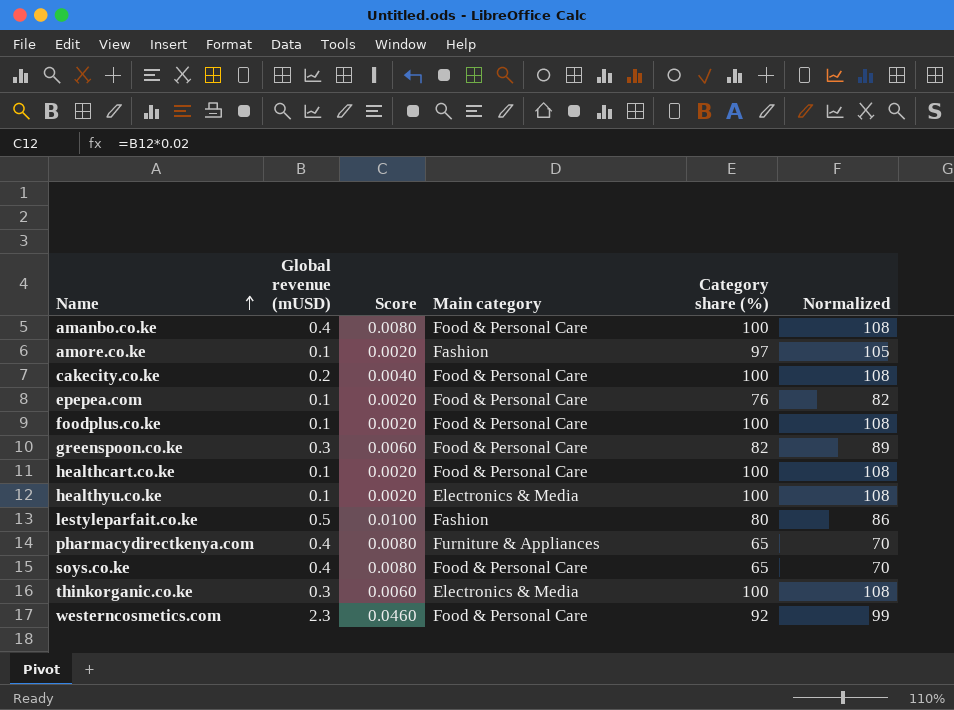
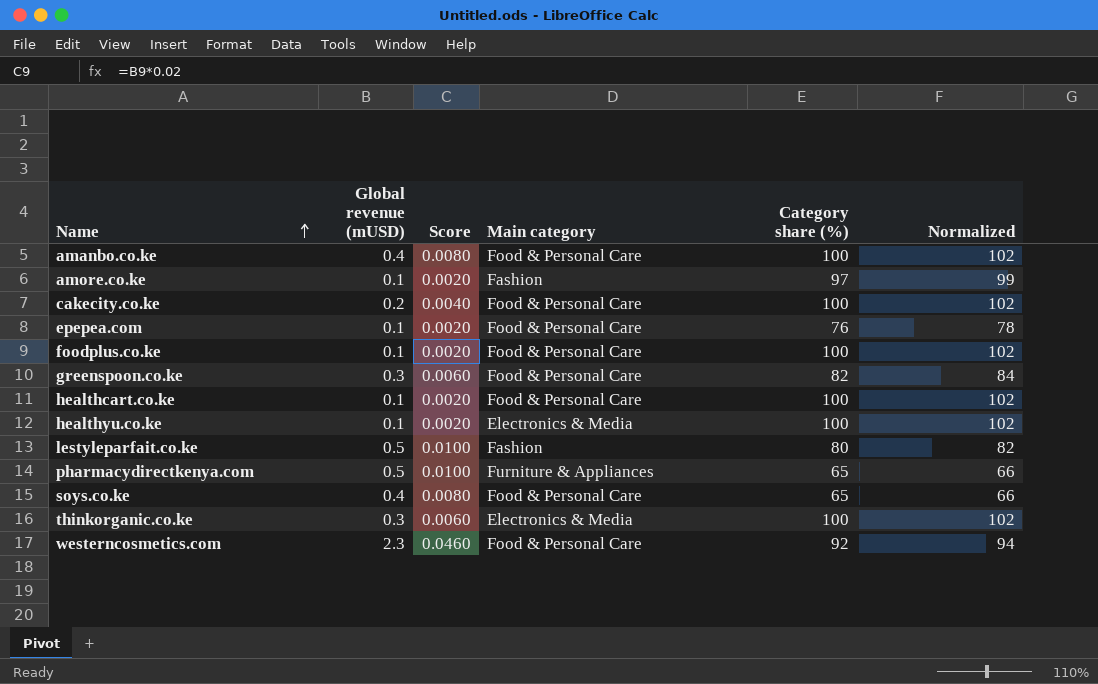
column Normalized | formula: [Category share (%)] * 1.08 -> [Category share (%)] * 1.02
pharmacydirectkenya.com | Global revenue (mUSD): 0.4 -> 0.5
pharmacydirectkenya.com | Score: 0.0080 -> 0.0100

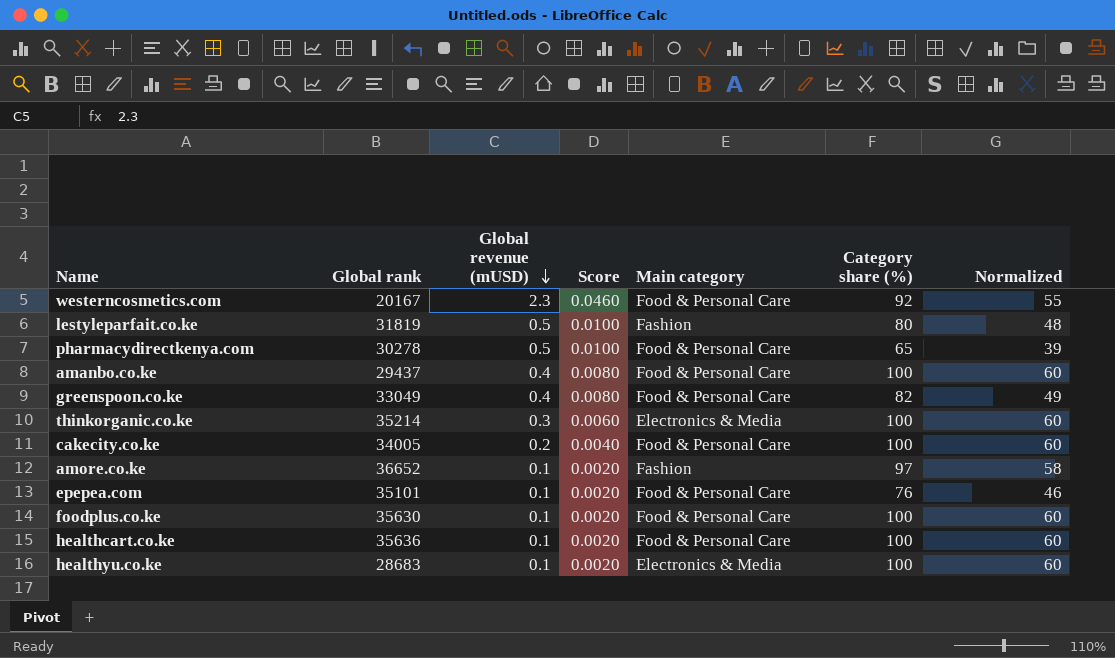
row order: Name ascending -> Global revenue (mUSD) descending
column Global rank | position: none -> 2
column Normalized | formula: [Category share (%)] * 1.02 -> [Category share (%)] * 0.6
row soys.co.ke: 0.4 | 0.0080 | Food & Personal Care | 65 | 66 -> none
pharmacydirectkenya.com | Main category: Furniture & Appliances -> Food & Personal Care
greenspoon.co.ke | Global revenue (mUSD): 0.3 -> 0.4
greenspoon.co.ke | Score: 0.0060 -> 0.0080

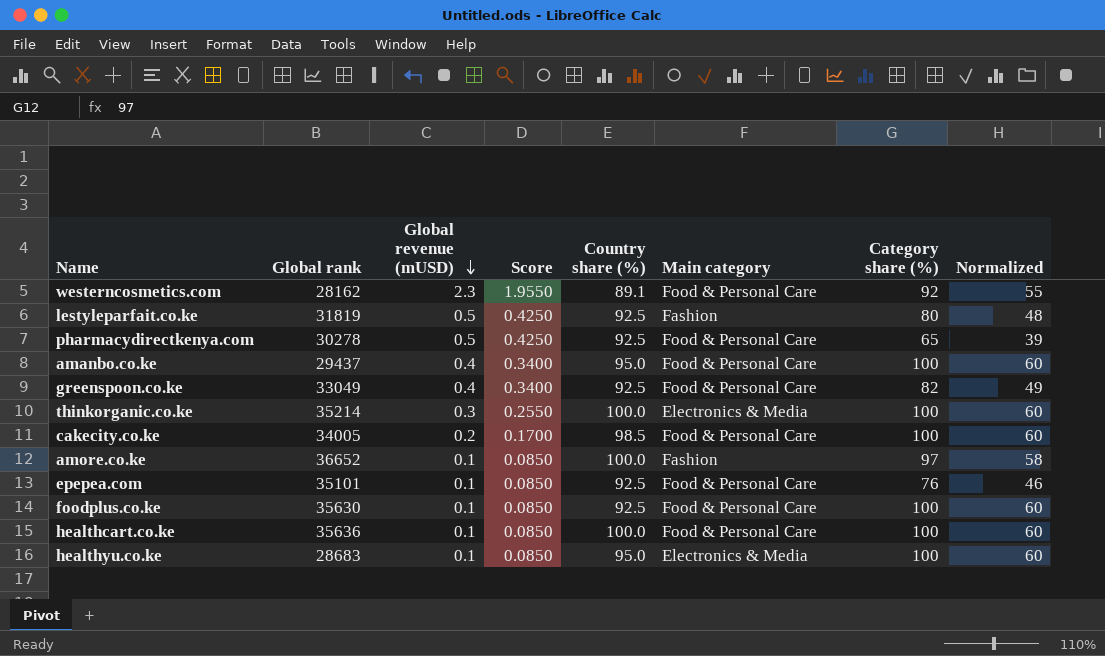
column Score | formula: [Global revenue (mUSD)] * 0.02 -> [Global revenue (mUSD)] * 0.85
column Country share (%) | position: none -> 5
westerncosmetics.com | Global rank: 20167 -> 28162

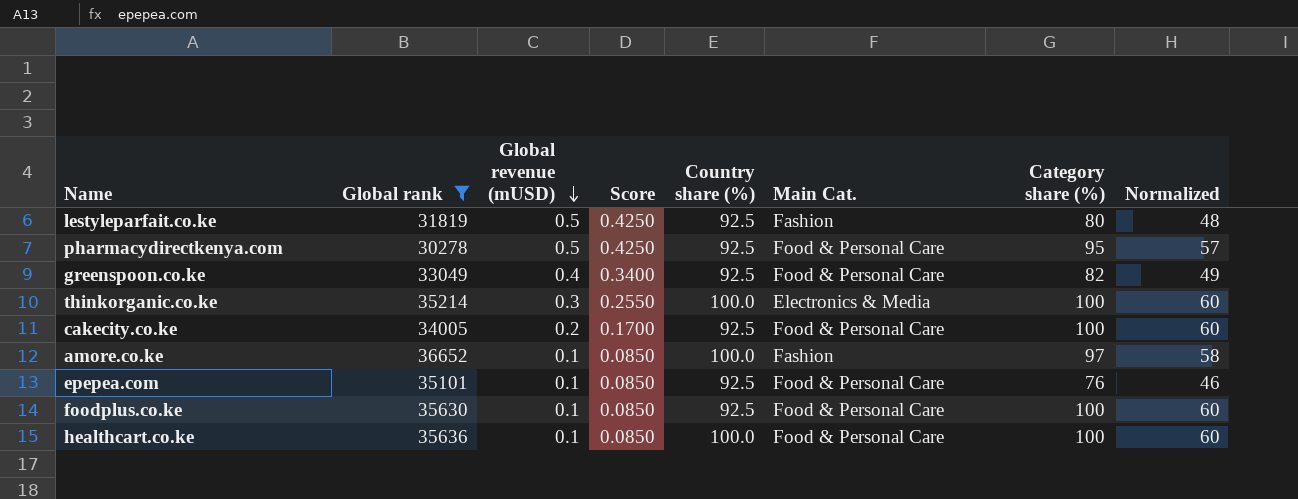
filter: none -> Global rank >= 30278
column name: Main category -> Main Cat.
pharmacydirectkenya.com | Category share (%): 65 -> 95
pharmacydirectkenya.com | Normalized: 39 -> 57
cakecity.co.ke | Country share (%): 98.5 -> 92.5

